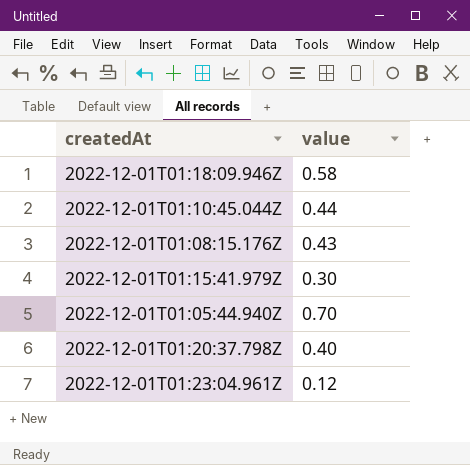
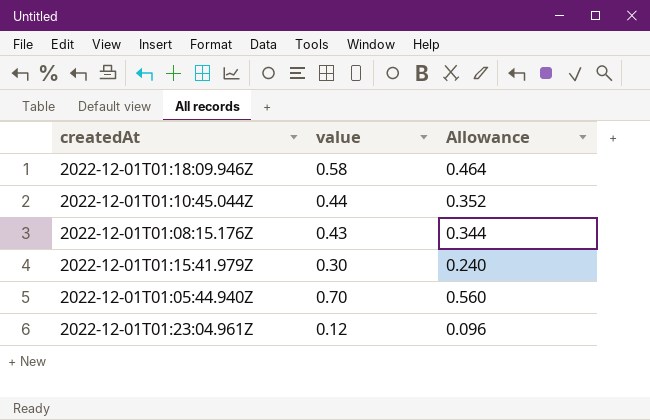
column Allowance | formula: none -> [value] * 0.8
row 2022-12-01T01:20:37.798Z: 0.40 -> none

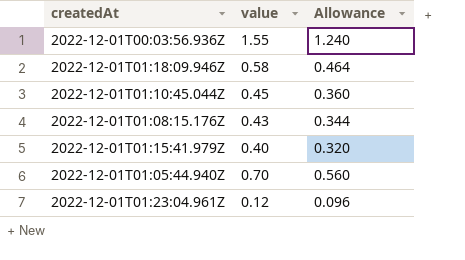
row 2022-12-01T00:03:56.936Z: none -> 1.55 | 1.240
2022-12-01T01:10:45.044Z | value: 0.44 -> 0.45
2022-12-01T01:10:45.044Z | Allowance: 0.352 -> 0.360
2022-12-01T01:15:41.979Z | value: 0.30 -> 0.40
2022-12-01T01:15:41.979Z | Allowance: 0.240 -> 0.320

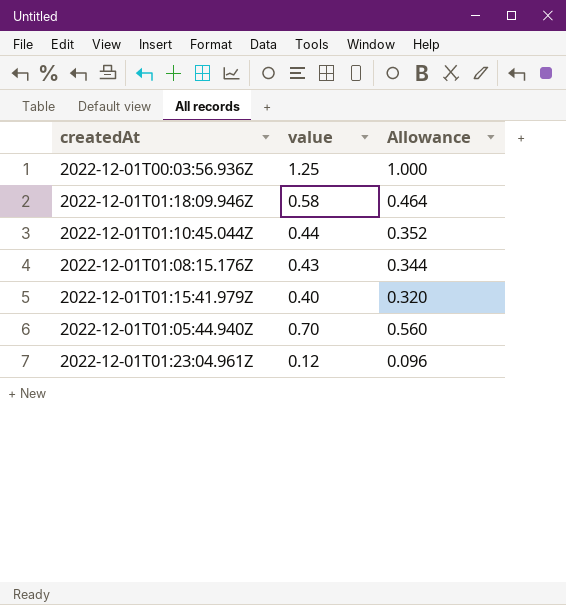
2022-12-01T00:03:56.936Z | value: 1.55 -> 1.25
2022-12-01T00:03:56.936Z | Allowance: 1.240 -> 1.000
2022-12-01T01:10:45.044Z | value: 0.45 -> 0.44
2022-12-01T01:10:45.044Z | Allowance: 0.360 -> 0.352

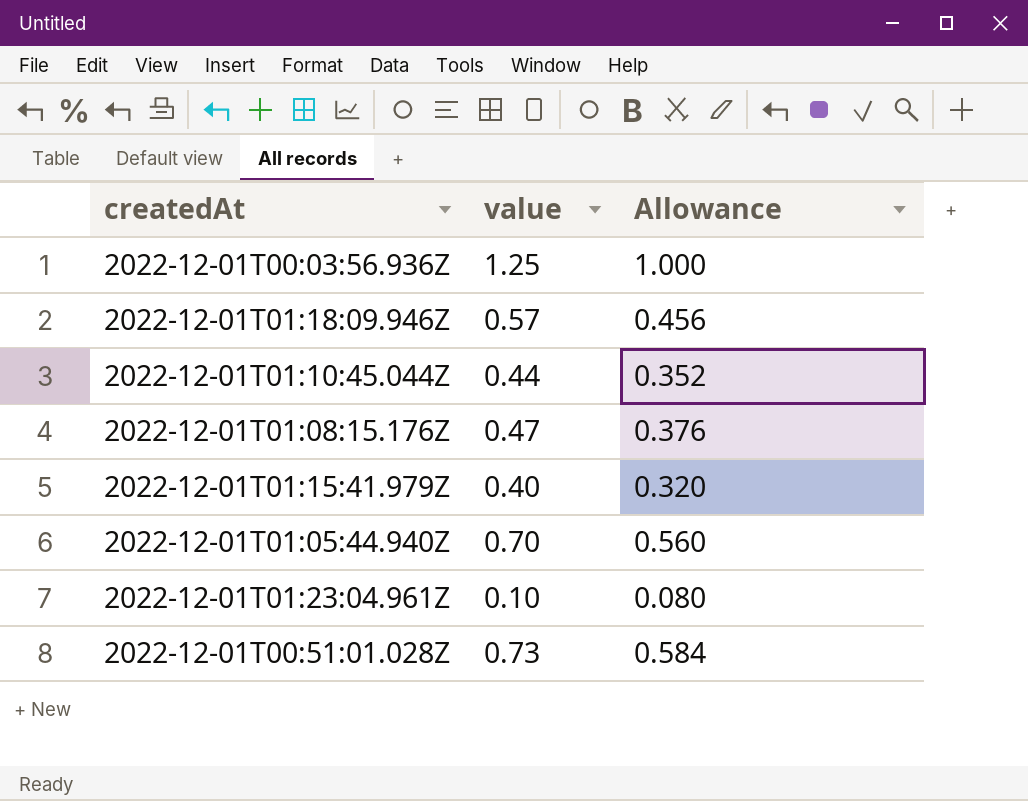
2022-12-01T01:18:09.946Z | value: 0.58 -> 0.57
2022-12-01T01:18:09.946Z | Allowance: 0.464 -> 0.456
2022-12-01T01:08:15.176Z | value: 0.43 -> 0.47
2022-12-01T01:08:15.176Z | Allowance: 0.344 -> 0.376
2022-12-01T01:23:04.961Z | value: 0.12 -> 0.10
2022-12-01T01:23:04.961Z | Allowance: 0.096 -> 0.080
row 2022-12-01T00:51:01.028Z: none -> 0.73 | 0.584

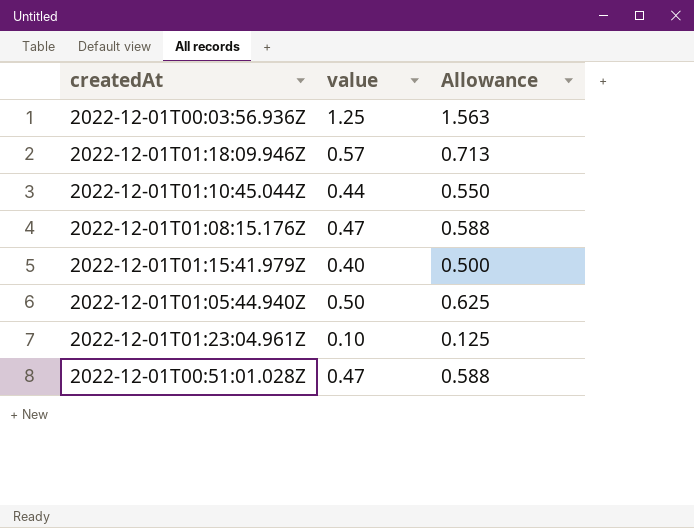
column Allowance | formula: [value] * 0.8 -> [value] * 1.25
2022-12-01T01:05:44.940Z | value: 0.70 -> 0.50
2022-12-01T00:51:01.028Z | value: 0.73 -> 0.47

